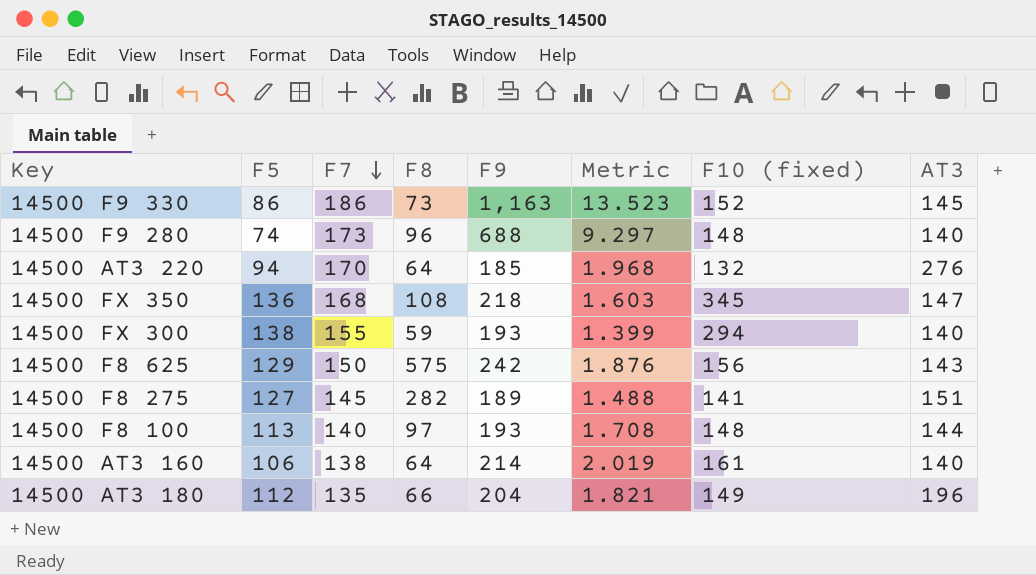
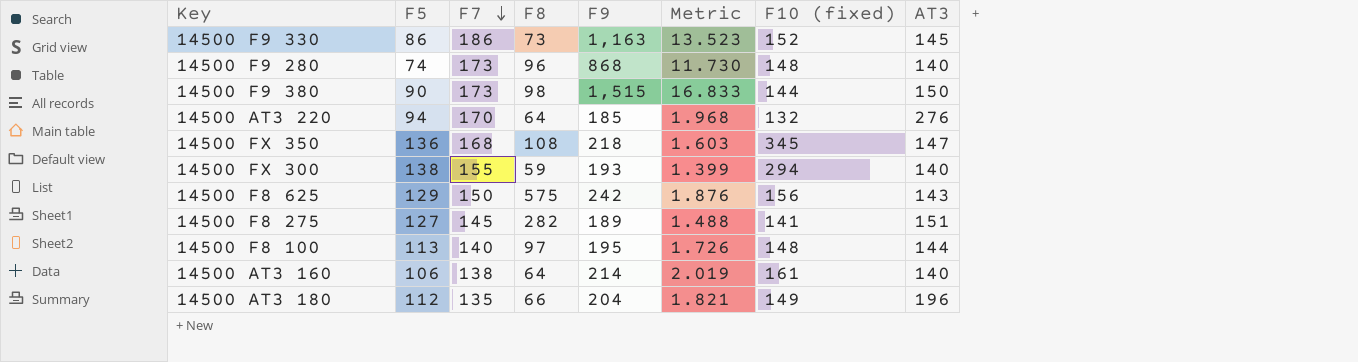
14500 F9 280 | F9: 688 -> 868
14500 F9 280 | Metric: 9.297 -> 11.730
row 14500 F9 380: none -> 90 | 173 | 98 | 1,515 | 16.833 | 144 | 150
14500 F8 100 | F9: 193 -> 195
14500 F8 100 | Metric: 1.708 -> 1.726

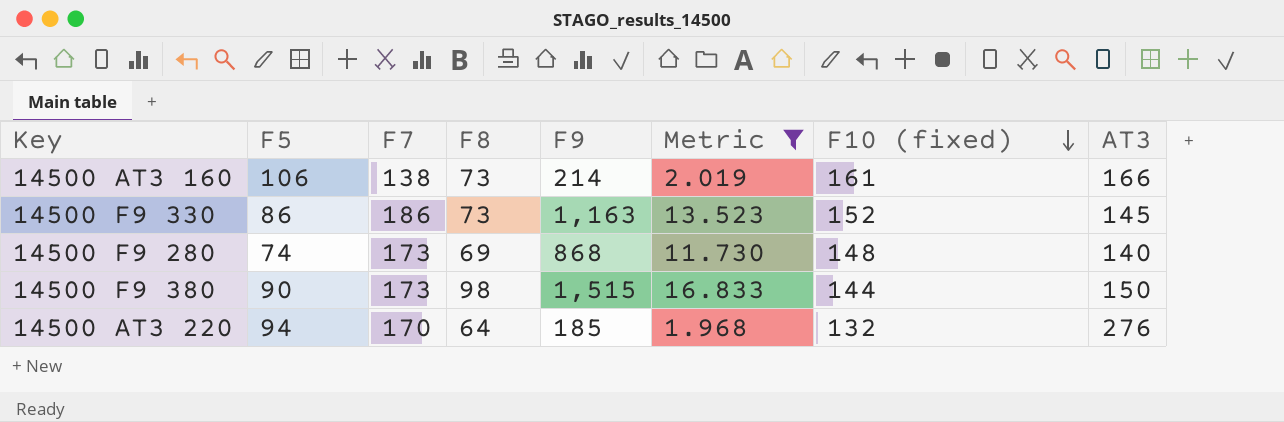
filter: none -> Metric >= 1.968
row order: F7 descending -> F10 (fixed) descending
14500 AT3 160 | F8: 64 -> 73
14500 AT3 160 | AT3: 140 -> 166
14500 F9 280 | F8: 96 -> 69

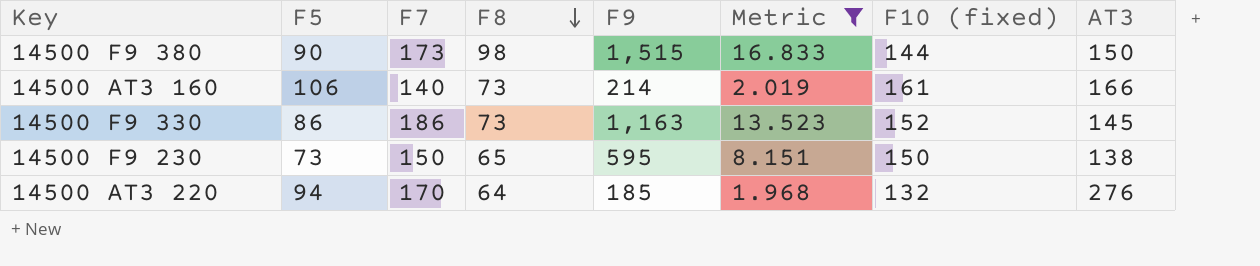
row order: F10 (fixed) descending -> F8 descending
row 14500 F9 280: 74 | 173 | 69 | 868 | 11.730 | 148 | 140 -> none
14500 AT3 160 | F7: 138 -> 140
row 14500 F9 230: none -> 73 | 150 | 65 | 595 | 8.151 | 150 | 138

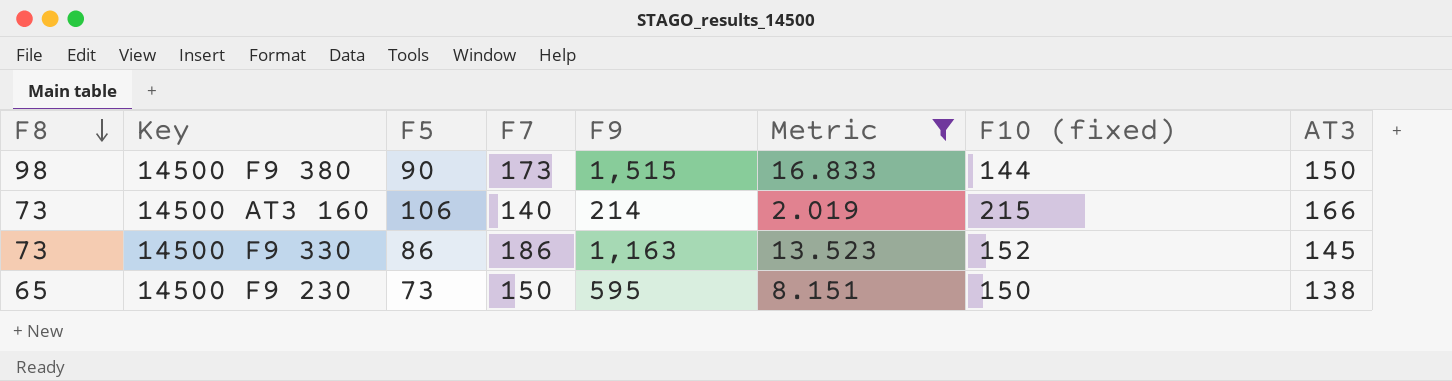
column F8 | position: 4 -> 1
row 14500 AT3 220: 94 | 170 | 64 | 185 | 1.968 | 132 | 276 -> none
14500 AT3 160 | F10 (fixed): 161 -> 215

